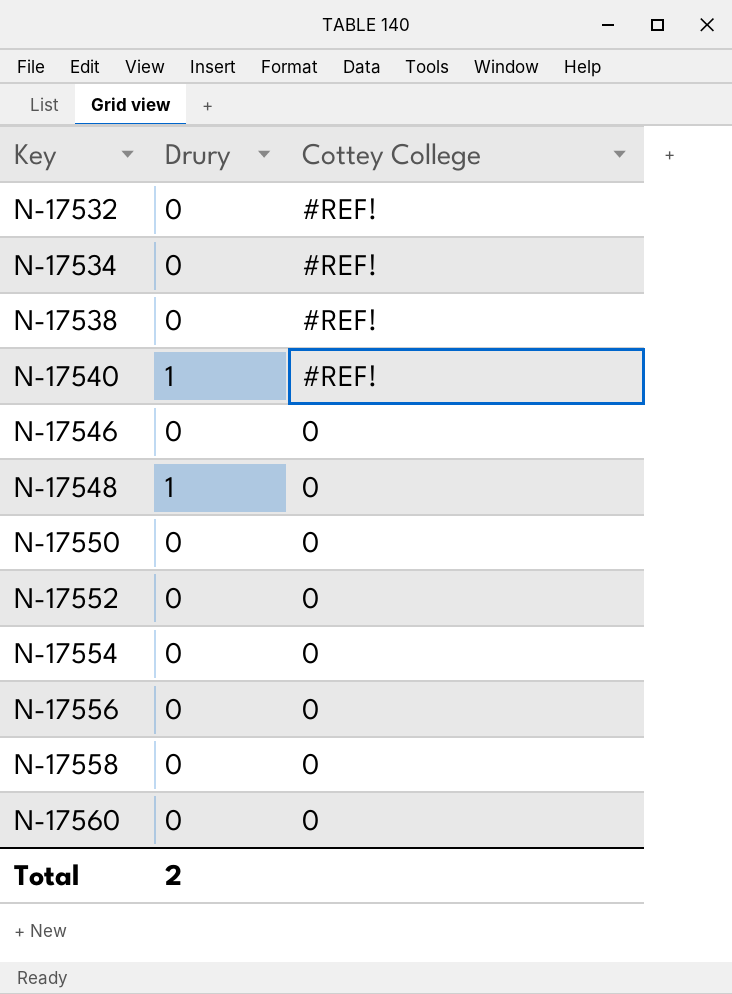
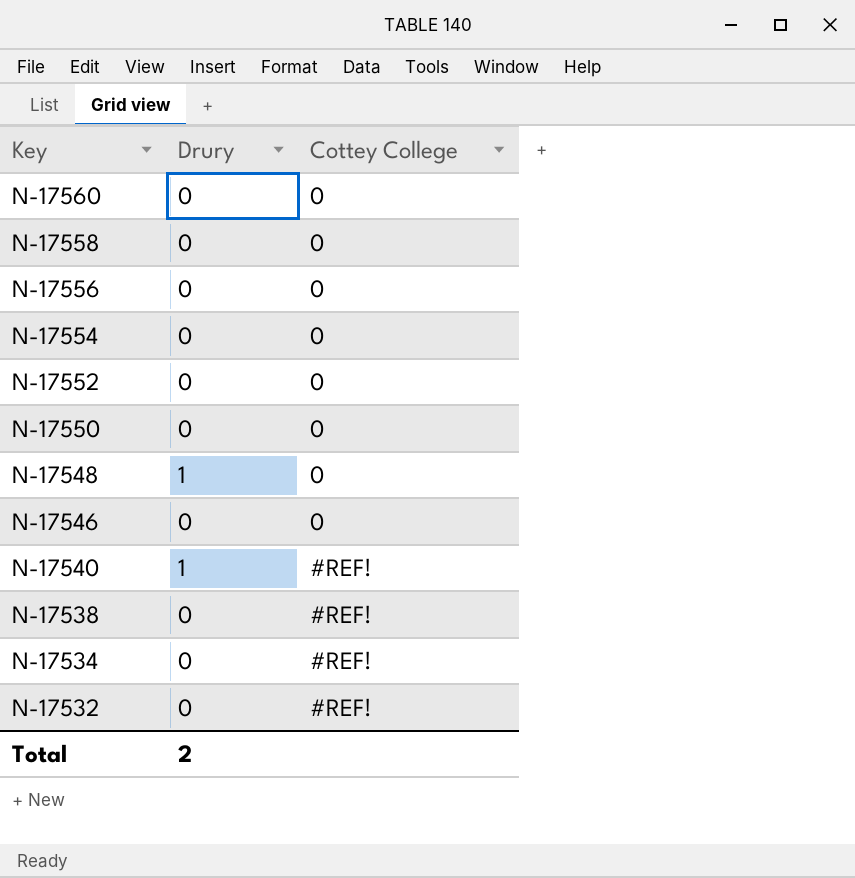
row order: Key ascending -> Key descending

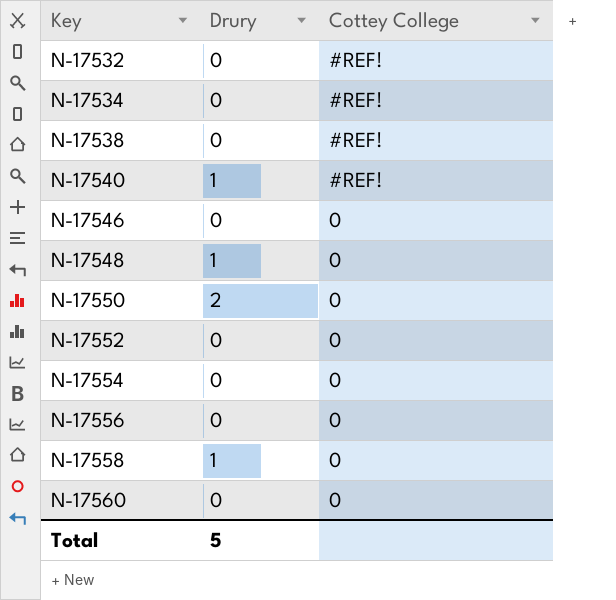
row order: Key descending -> Key ascending
N-17550 | Drury: 0 -> 2
N-17558 | Drury: 0 -> 1
Total | Drury: 2 -> 5

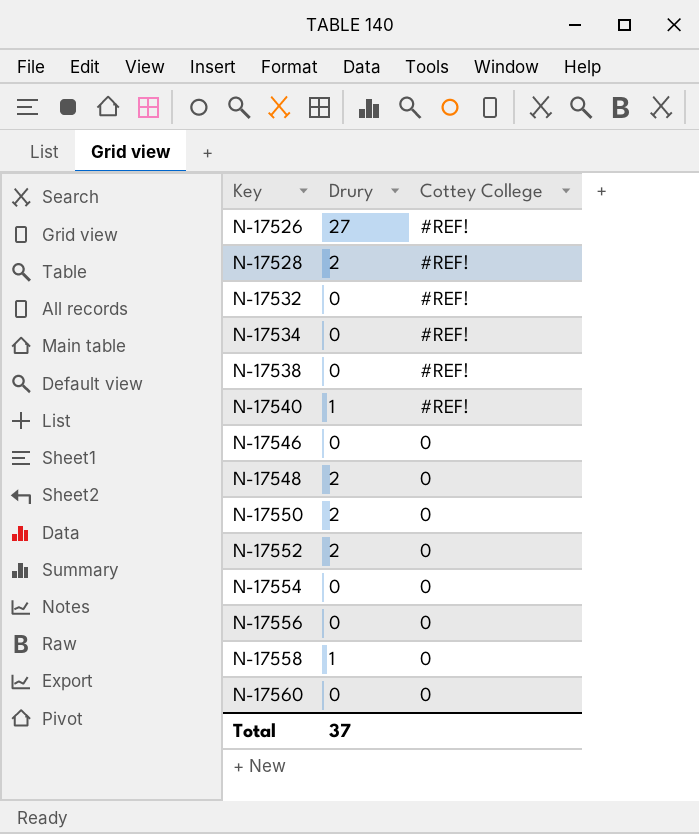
row N-17526: none -> 27 | #REF!
row N-17528: none -> 2 | #REF!
N-17548 | Drury: 1 -> 2
N-17552 | Drury: 0 -> 2
Total | Drury: 5 -> 37

